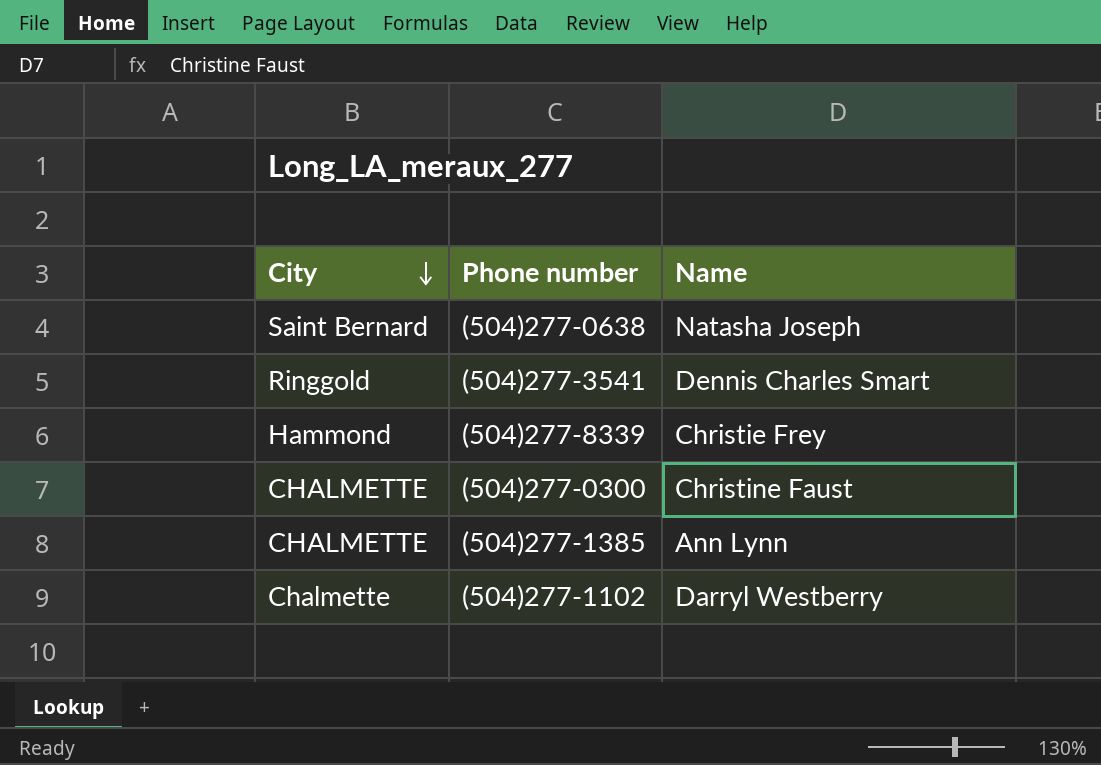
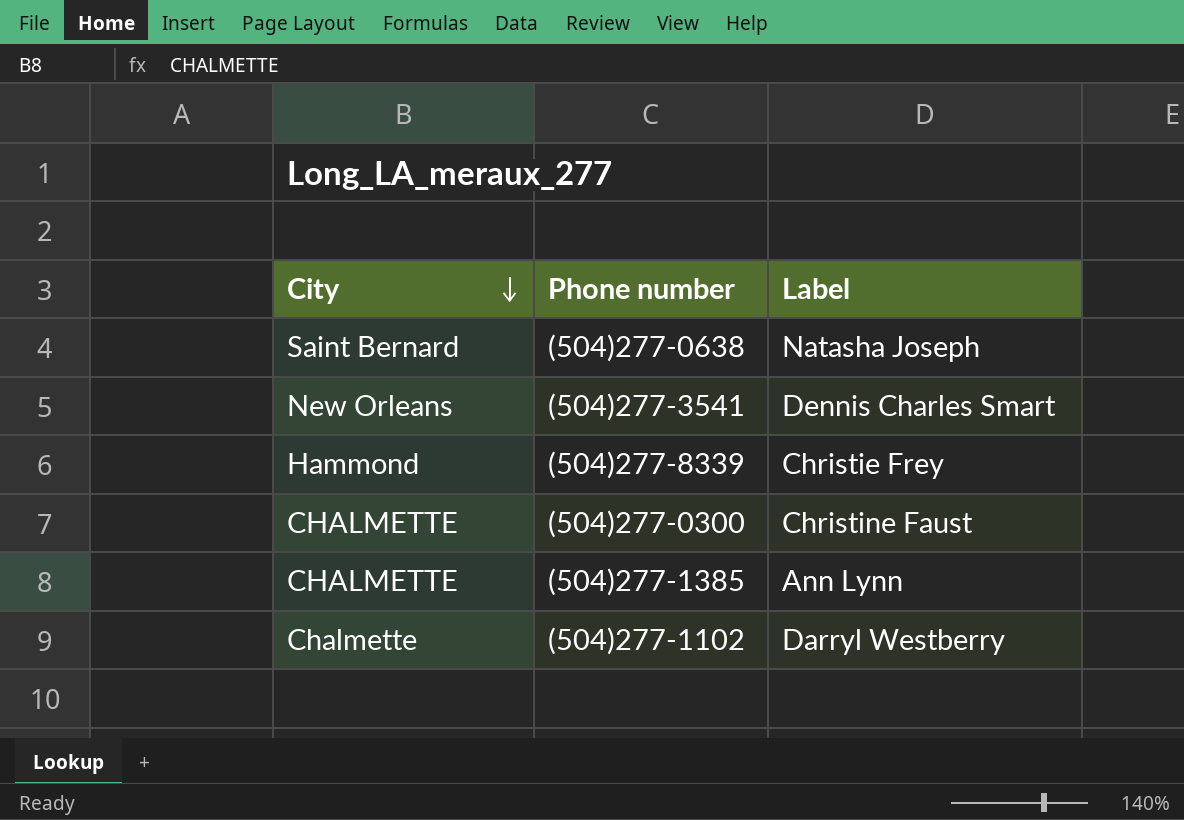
column name: Name -> Label
(504)277-3541 | City: Ringgold -> New Orleans

